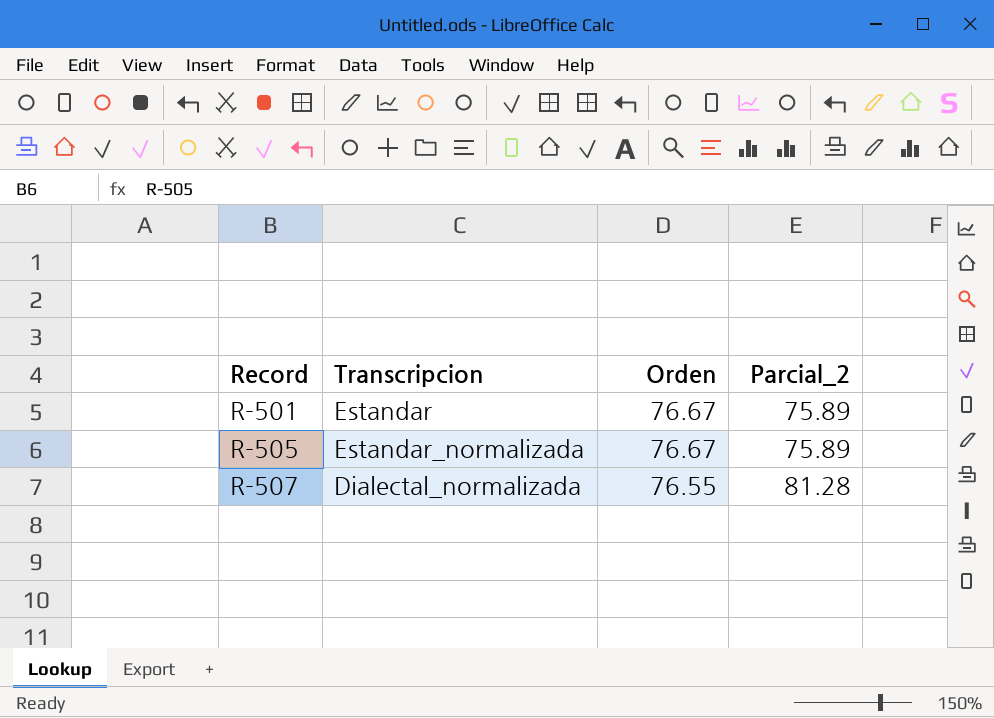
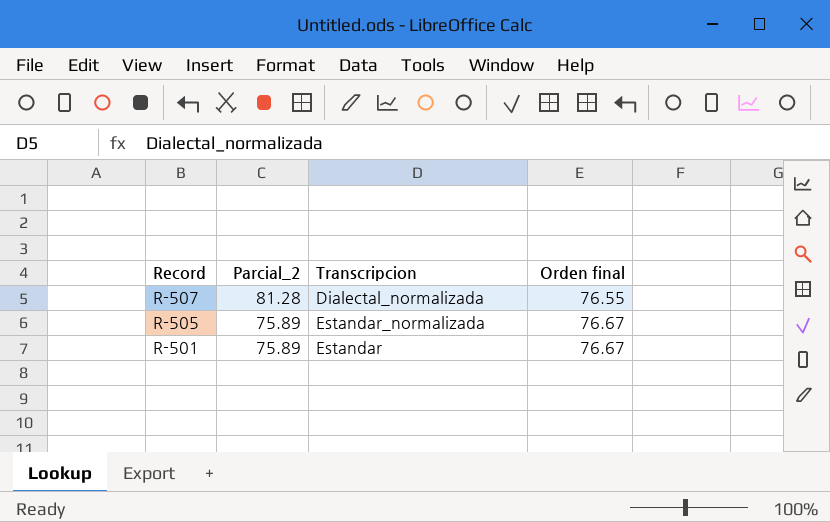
row order: Record ascending -> Record descending
column Parcial_2 | position: 4 -> 2
column name: Orden -> Orden final

